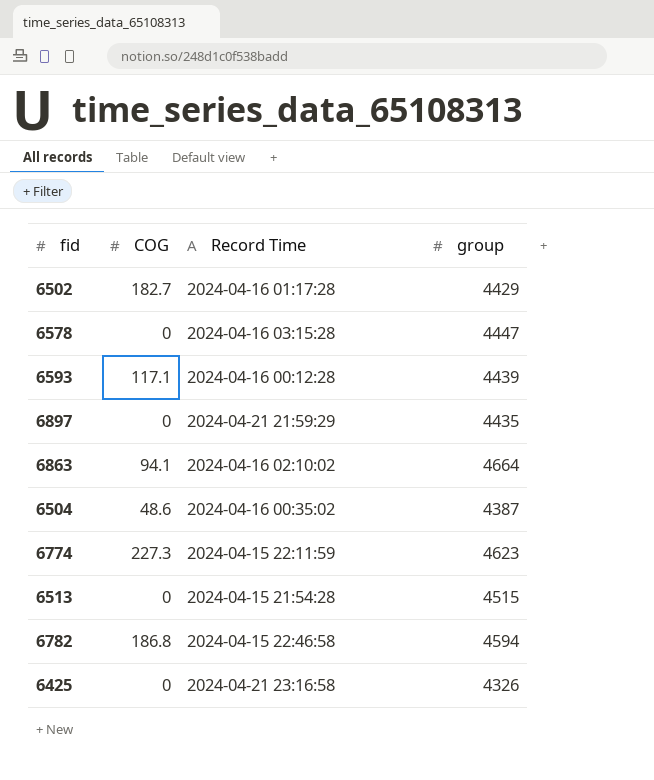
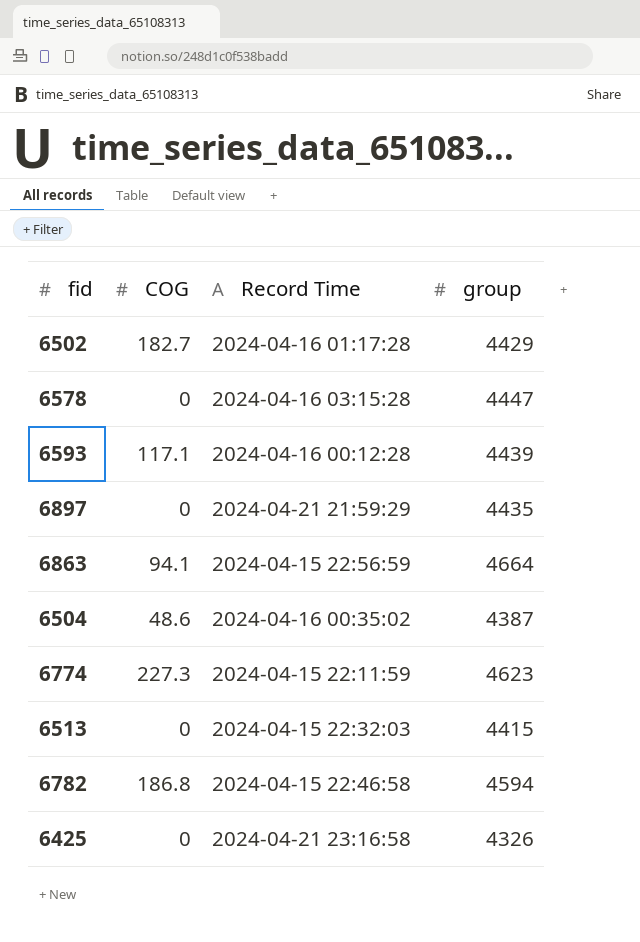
6863 | Record Time: 2024-04-16 02:10:02 -> 2024-04-15 22:56:59
6513 | Record Time: 2024-04-15 21:54:28 -> 2024-04-15 22:32:03
6513 | group: 4515 -> 4415

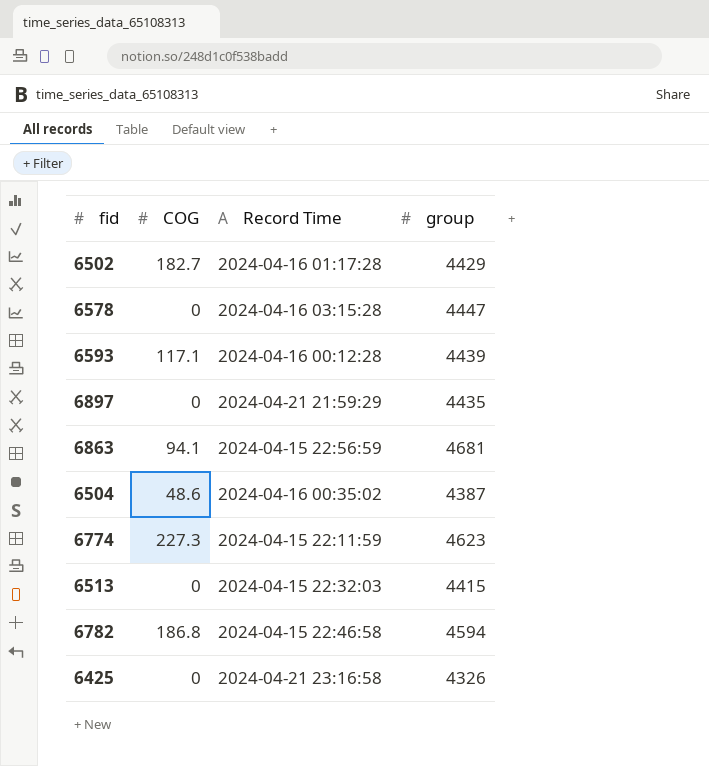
6863 | group: 4664 -> 4681

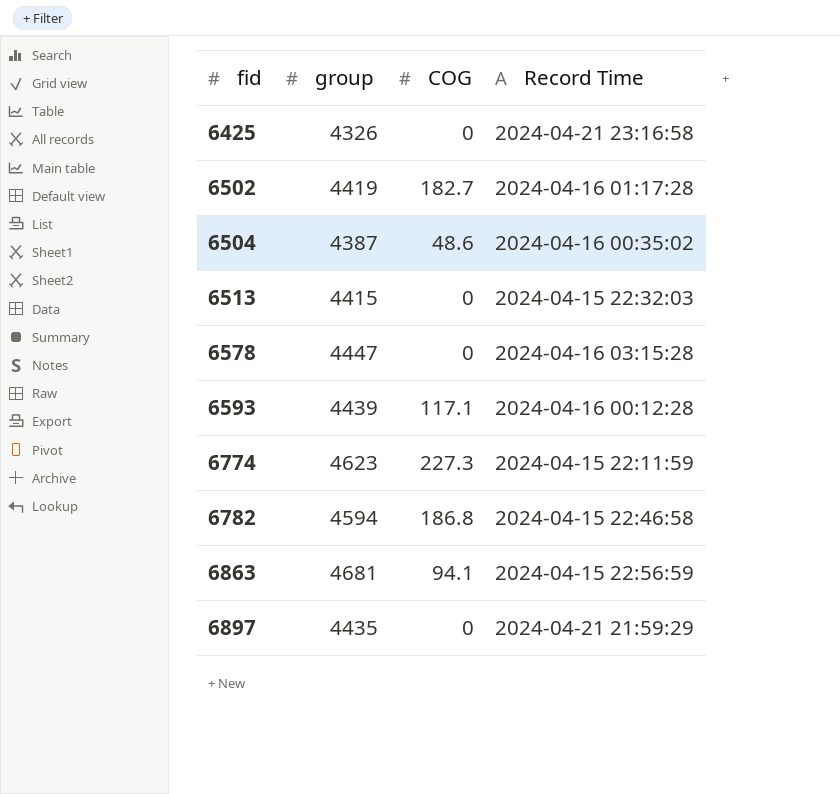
row order: none -> fid ascending
column group | position: 4 -> 2
6502 | group: 4429 -> 4419

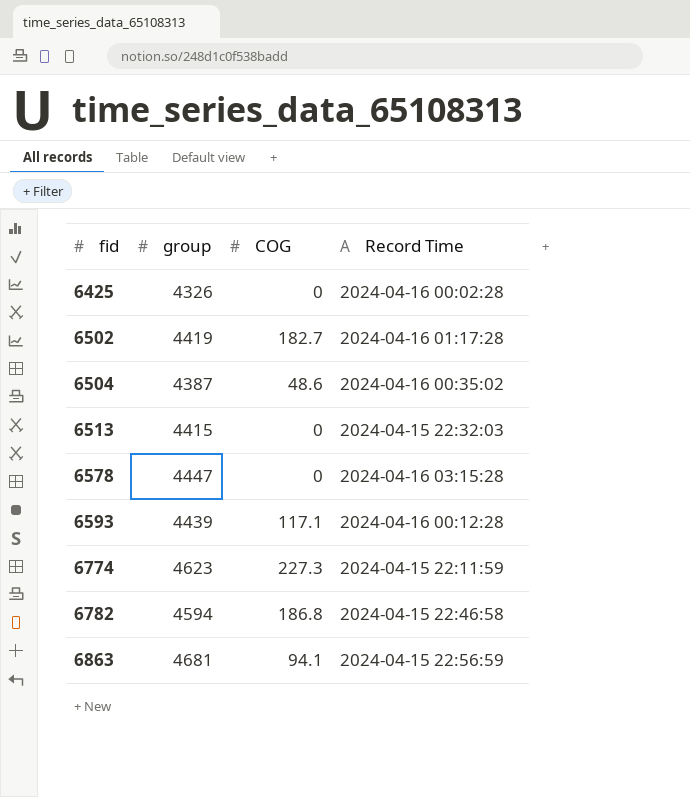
row 6897: 4435 | 0 | 2024-04-21 21:59:29 -> none
6425 | Record Time: 2024-04-21 23:16:58 -> 2024-04-16 00:02:28

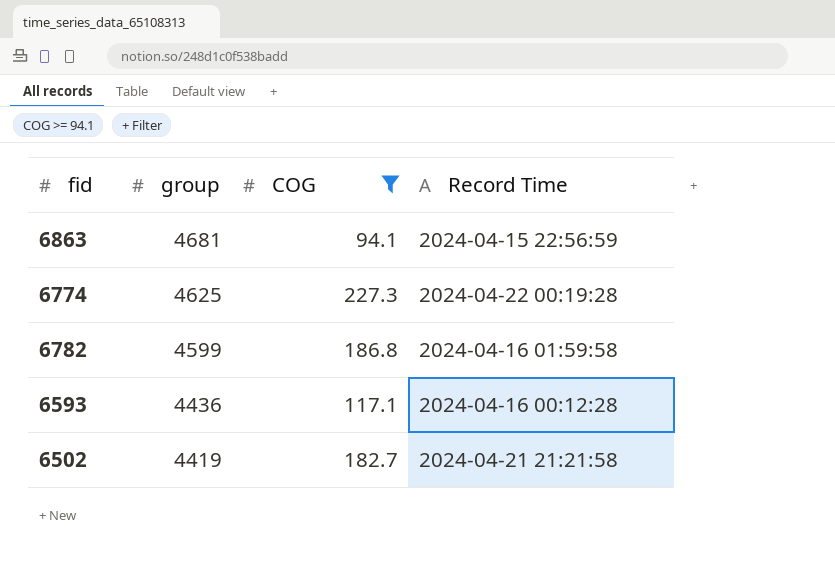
filter: none -> COG >= 94.1
row order: fid ascending -> group descending
6774 | group: 4623 -> 4625
6774 | Record Time: 2024-04-15 22:11:59 -> 2024-04-22 00:19:28
6782 | group: 4594 -> 4599
6782 | Record Time: 2024-04-15 22:46:58 -> 2024-04-16 01:59:58
6593 | group: 4439 -> 4436
6502 | Record Time: 2024-04-16 01:17:28 -> 2024-04-21 21:21:58

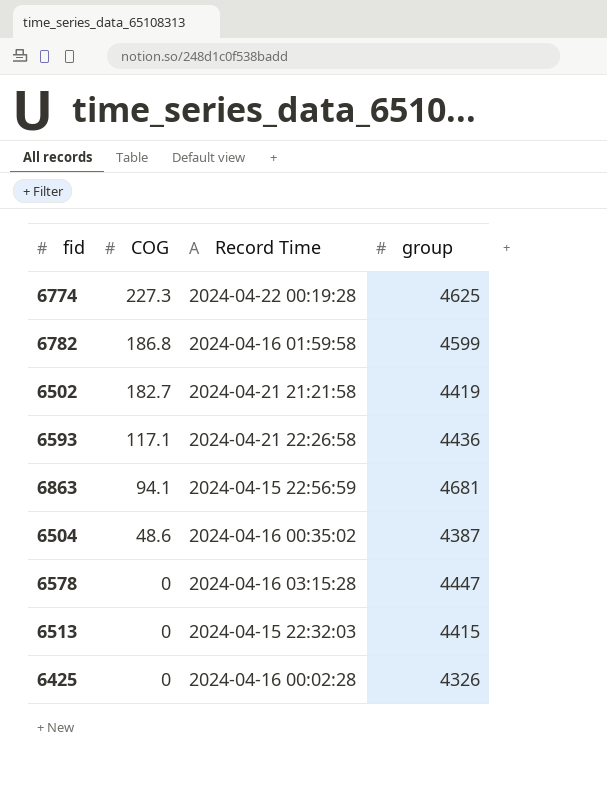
filter: COG >= 94.1 -> none
row order: group descending -> COG descending
column group | position: 2 -> 4
6593 | Record Time: 2024-04-16 00:12:28 -> 2024-04-21 22:26:58

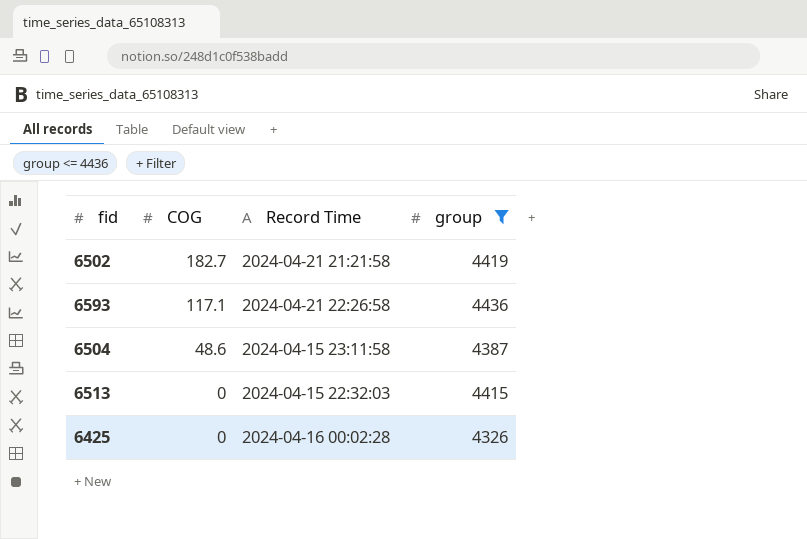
filter: none -> group <= 4436
6504 | Record Time: 2024-04-16 00:35:02 -> 2024-04-15 23:11:58

